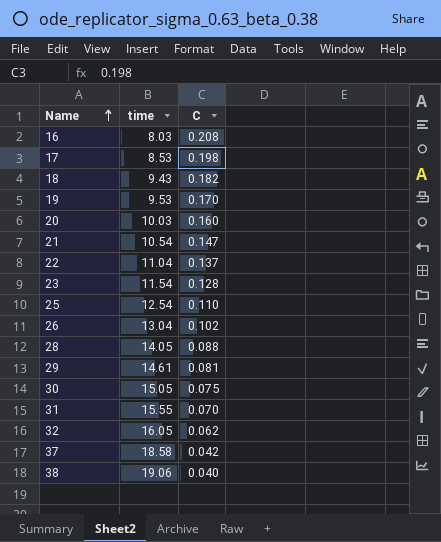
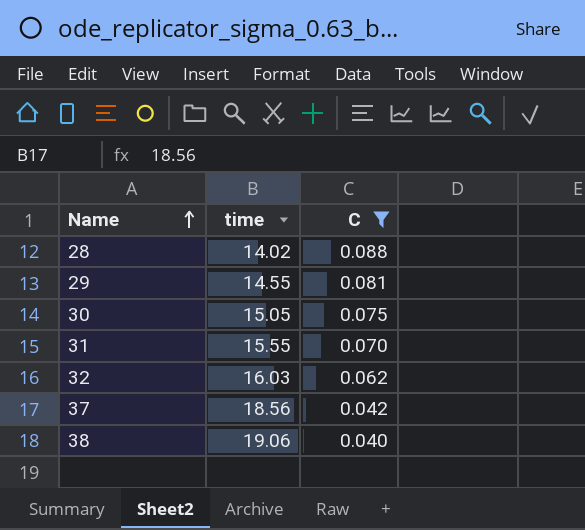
filter: none -> C <= 0.088
28 | time: 14.05 -> 14.02
29 | time: 14.61 -> 14.55
32 | time: 16.05 -> 16.03
37 | time: 18.58 -> 18.56

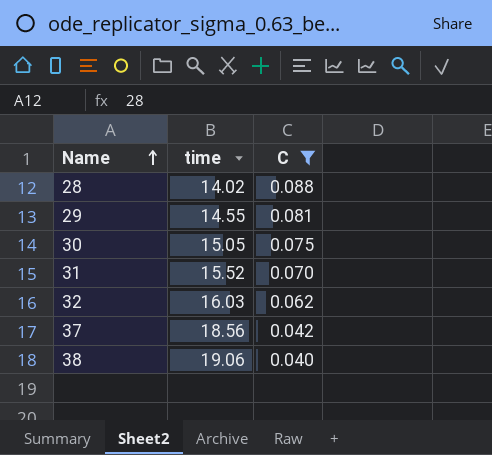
31 | time: 15.55 -> 15.52

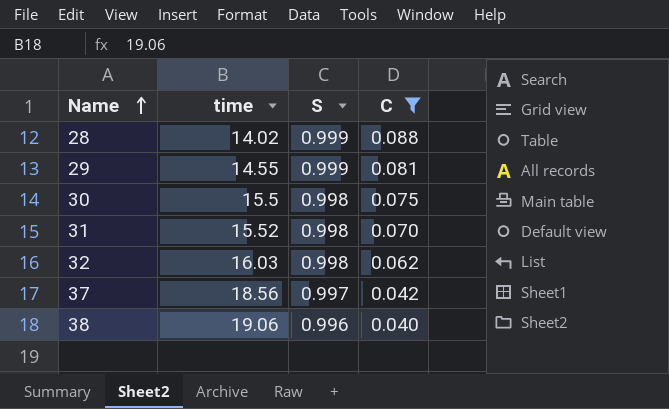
column S | position: none -> 3
30 | time: 15.05 -> 15.5

